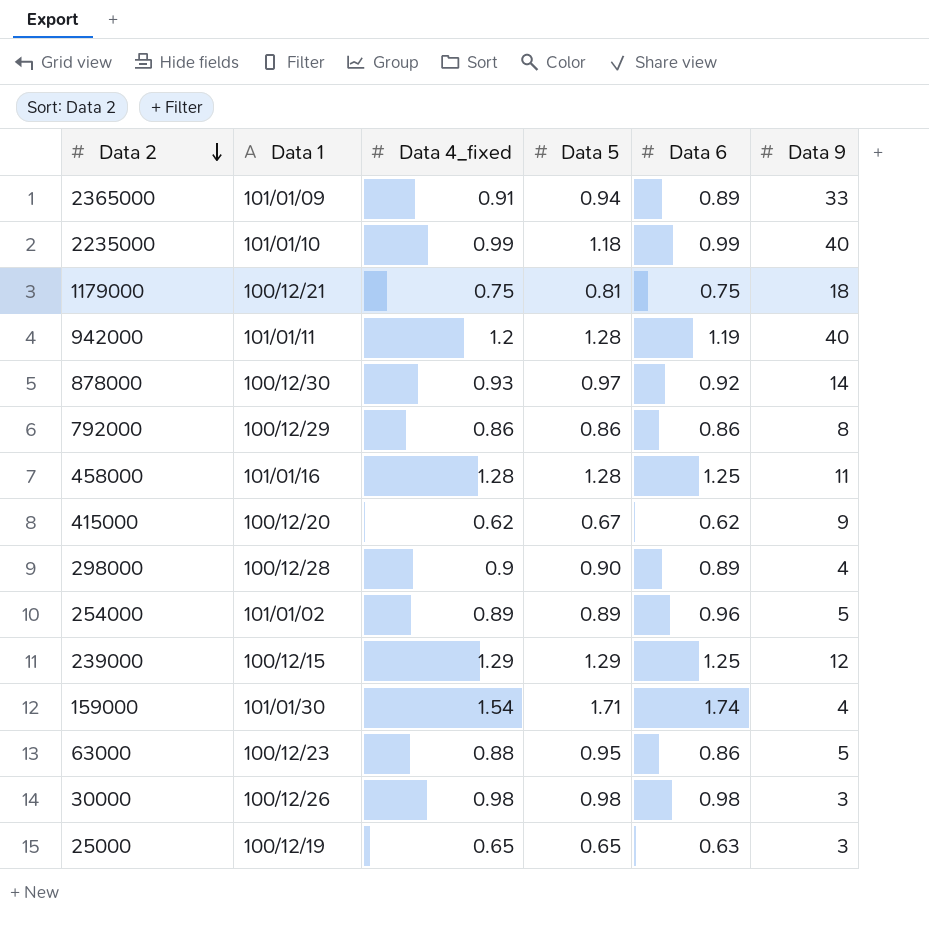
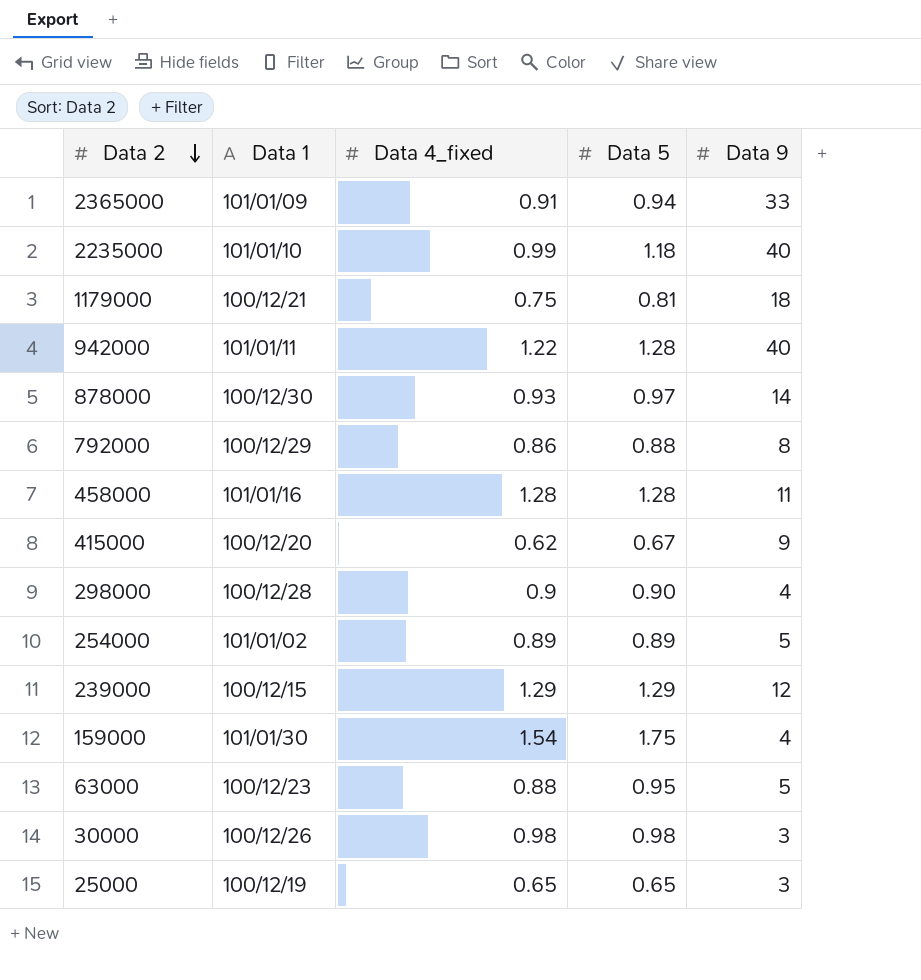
column Data 6 | position: 5 -> none
942000 | Data 4_fixed: 1.2 -> 1.22
792000 | Data 5: 0.86 -> 0.88
159000 | Data 5: 1.71 -> 1.75

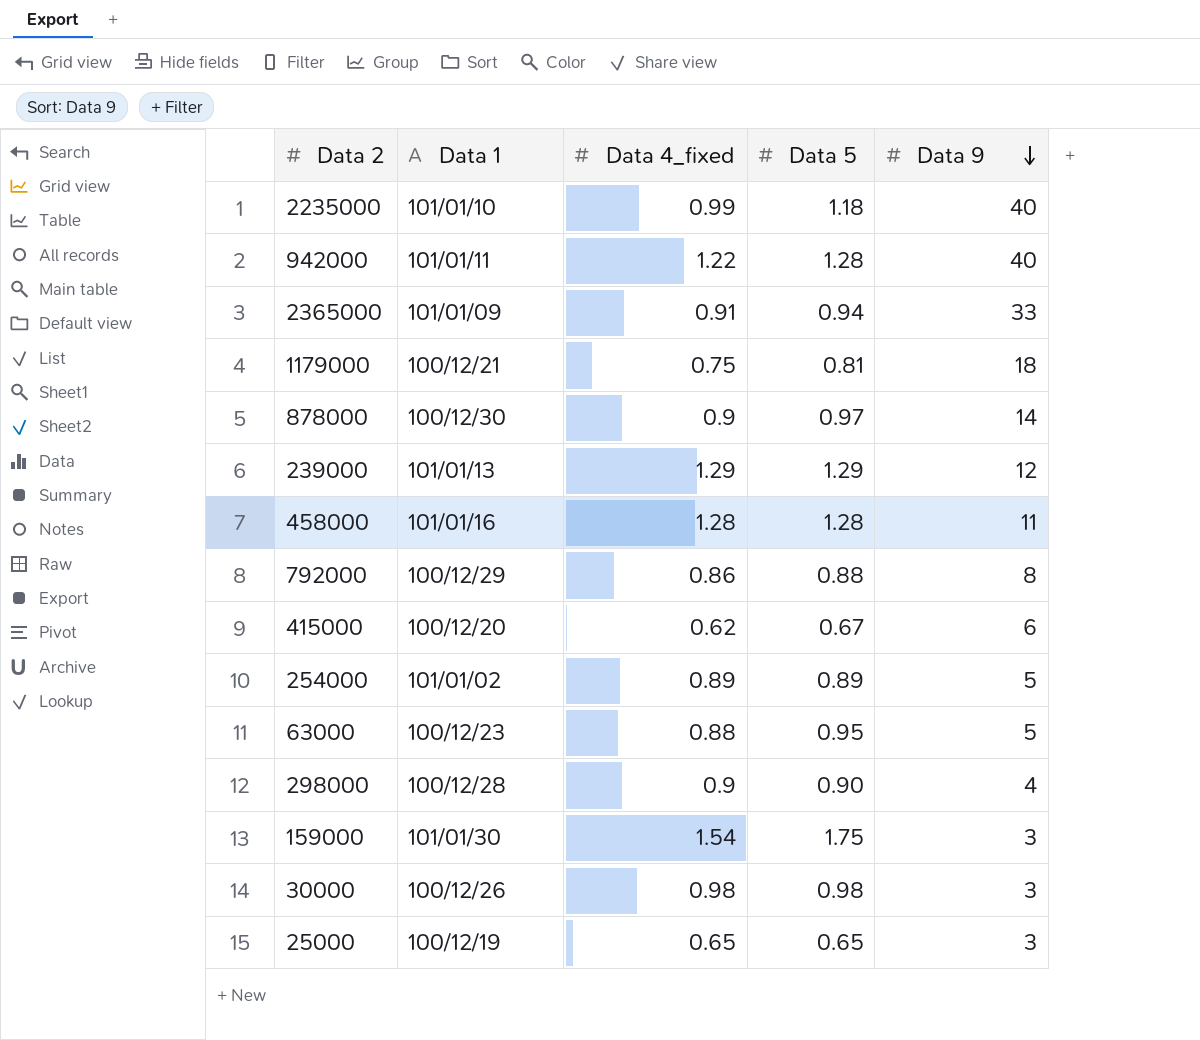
row order: Data 2 descending -> Data 9 descending
878000 | Data 4_fixed: 0.93 -> 0.9
239000 | Data 1: 100/12/15 -> 101/01/13
415000 | Data 9: 9 -> 6
159000 | Data 9: 4 -> 3

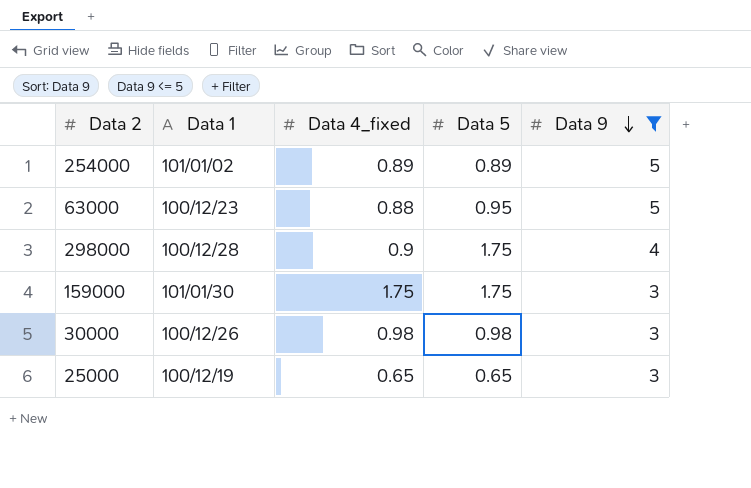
filter: none -> Data 9 <= 5
298000 | Data 5: 0.90 -> 1.75
159000 | Data 4_fixed: 1.54 -> 1.75

